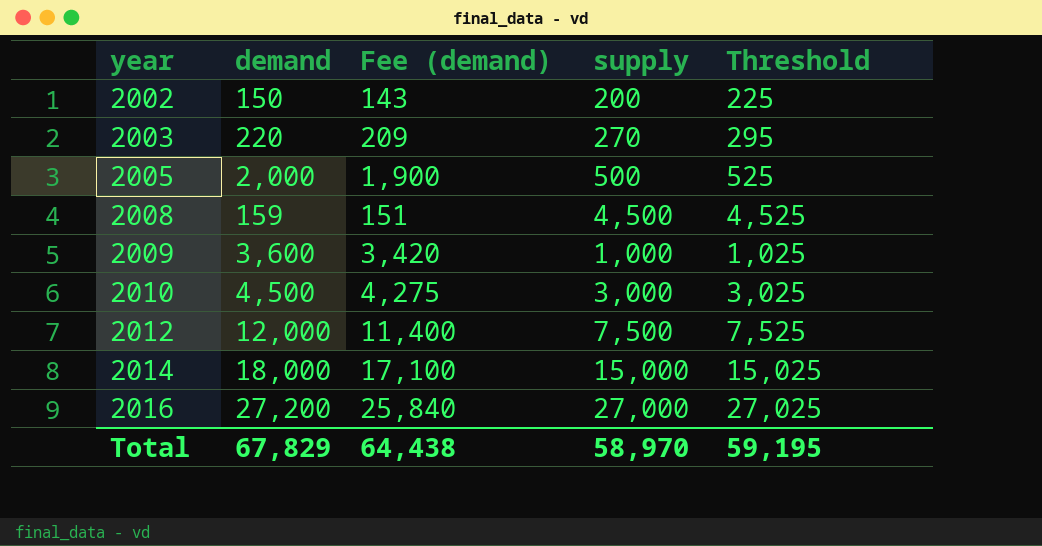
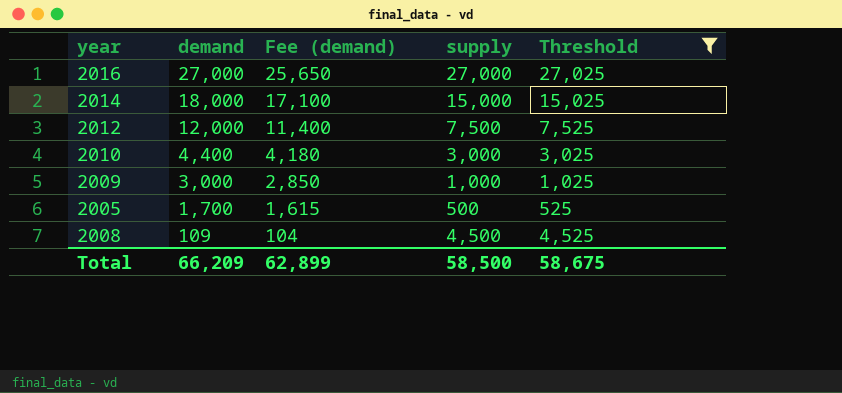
filter: none -> Threshold >= 525
row order: year ascending -> demand descending
2016 | demand: 27,200 -> 27,000
2016 | Fee (demand): 25,840 -> 25,650
2010 | demand: 4,500 -> 4,400
2010 | Fee (demand): 4,275 -> 4,180
2009 | demand: 3,600 -> 3,000
2009 | Fee (demand): 3,420 -> 2,850
2005 | demand: 2,000 -> 1,700
2005 | Fee (demand): 1,900 -> 1,615
2008 | demand: 159 -> 109
2008 | Fee (demand): 151 -> 104
Total | demand: 67,829 -> 66,209
Total | Fee (demand): 64,438 -> 62,899
Total | supply: 58,970 -> 58,500
Total | Threshold: 59,195 -> 58,675

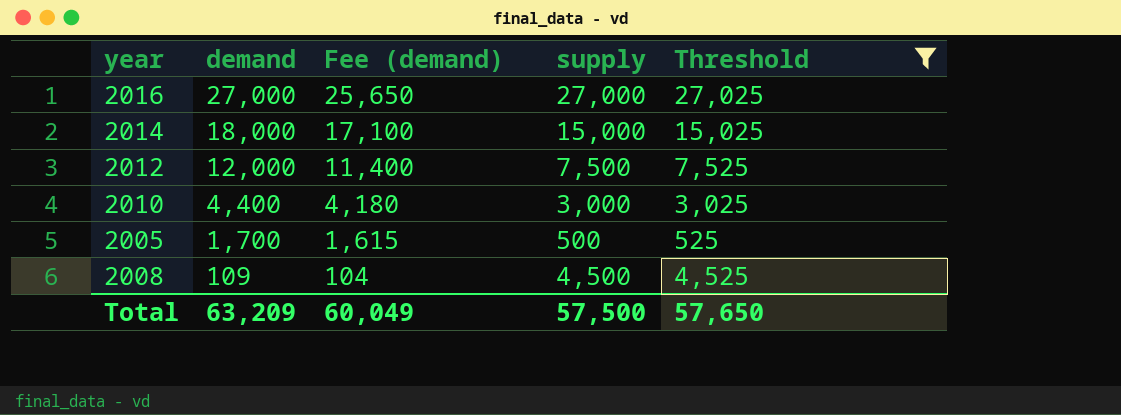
row 2009: 3,000 | 2,850 | 1,000 | 1,025 -> none
Total | demand: 66,209 -> 63,209
Total | Fee (demand): 62,899 -> 60,049
Total | supply: 58,500 -> 57,500
Total | Threshold: 58,675 -> 57,650

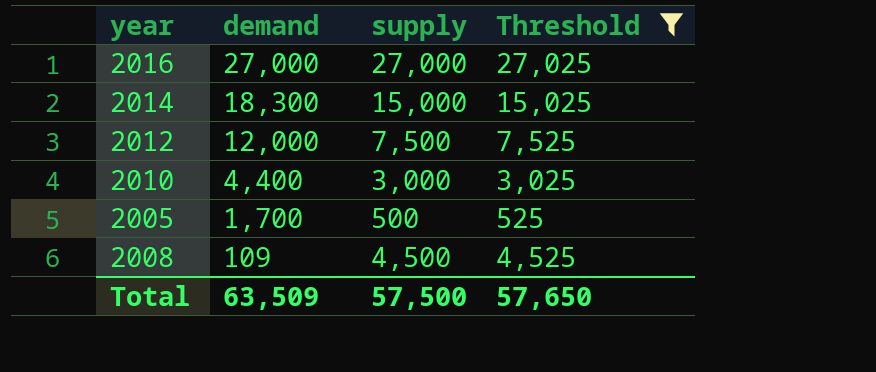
column Fee (demand) | formula: [demand] * 0.95 -> none
2014 | demand: 18,000 -> 18,300
Total | demand: 63,209 -> 63,509

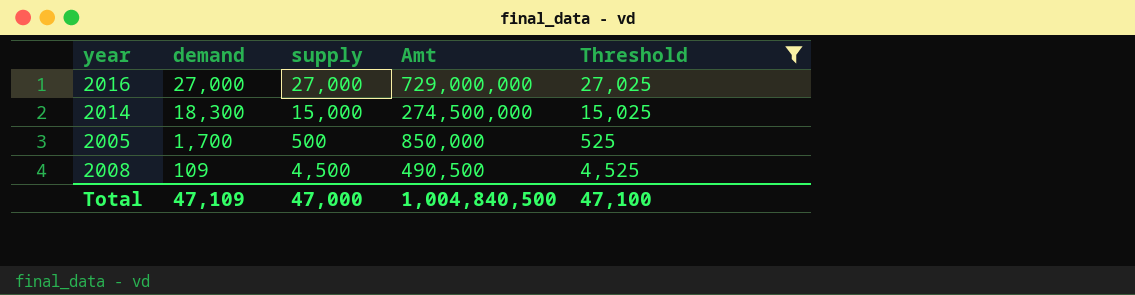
column Amt | formula: none -> [demand] * [supply]
row 2012: 12,000 | 7,500 | 7,525 -> none
row 2010: 4,400 | 3,000 | 3,025 -> none
Total | demand: 63,509 -> 47,109
Total | supply: 57,500 -> 47,000
Total | Threshold: 57,650 -> 47,100

